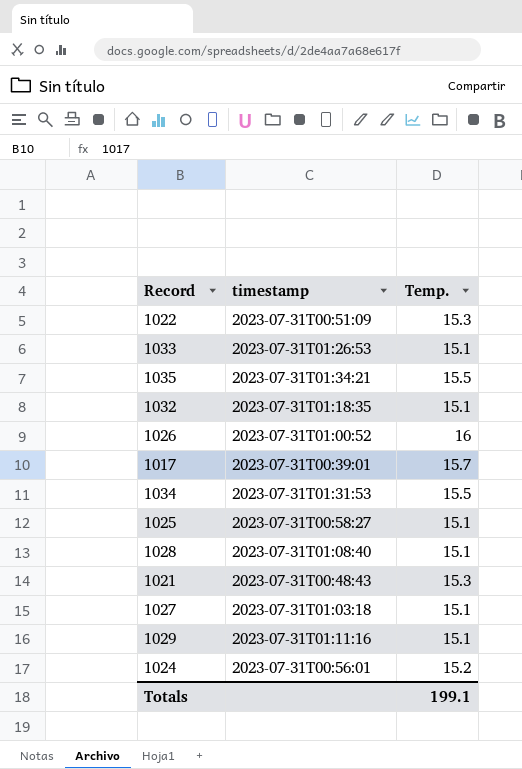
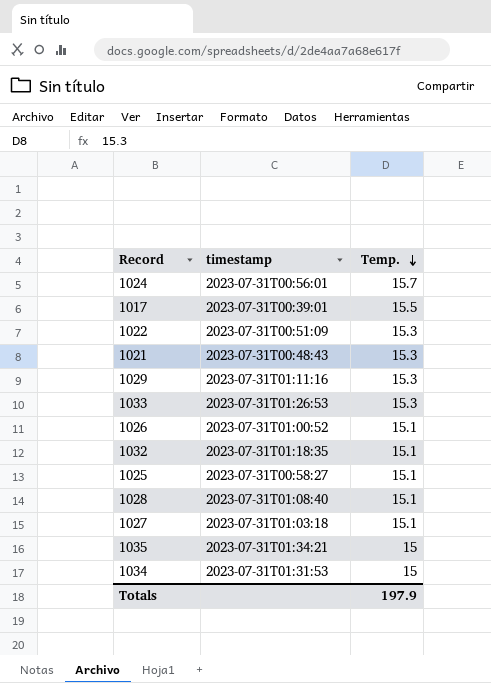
row order: none -> Temp. descending
1024 | Temp.: 15.2 -> 15.7
1017 | Temp.: 15.7 -> 15.5
1029 | Temp.: 15.1 -> 15.3
1033 | Temp.: 15.1 -> 15.3
1026 | Temp.: 16 -> 15.1
1035 | Temp.: 15.5 -> 15
1034 | Temp.: 15.5 -> 15
Totals | Temp.: 199.1 -> 197.9

